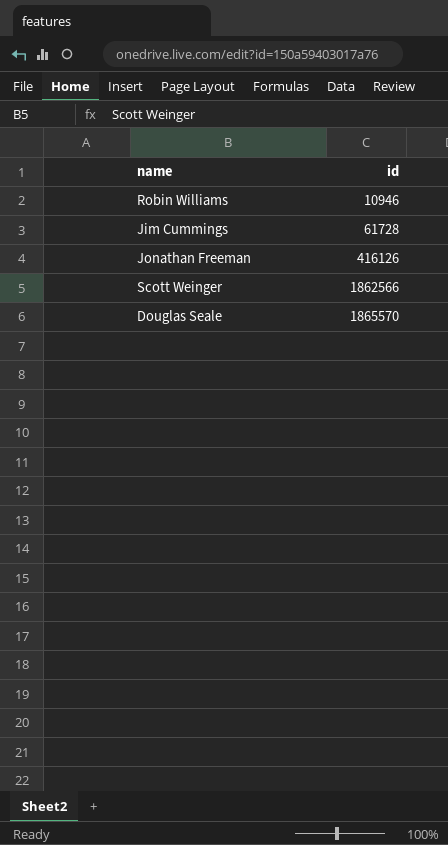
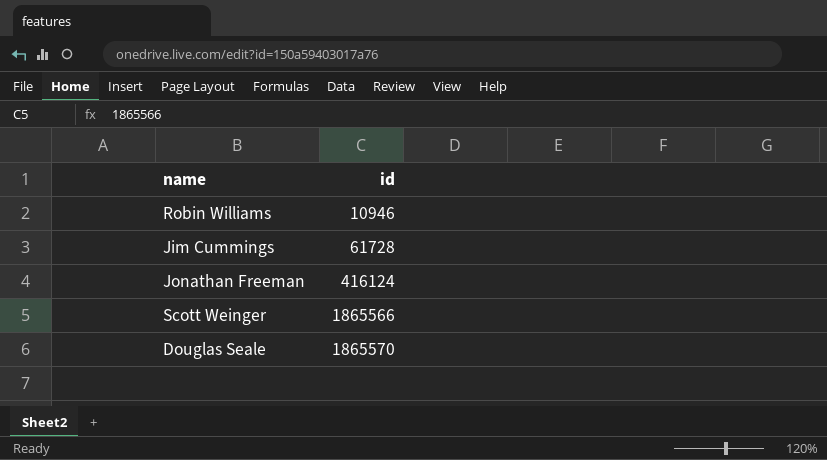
Jonathan Freeman | id: 416126 -> 416124
Scott Weinger | id: 1862566 -> 1865566

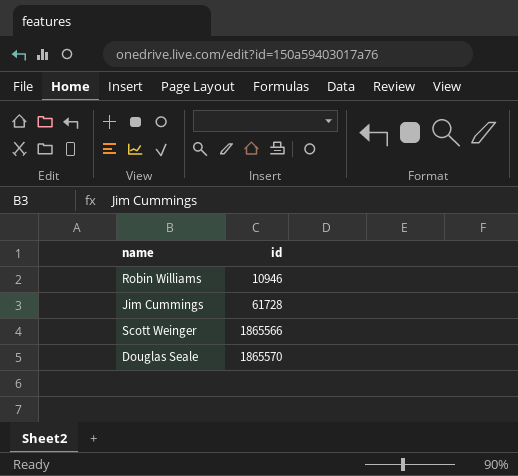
row Jonathan Freeman: 416124 -> none

